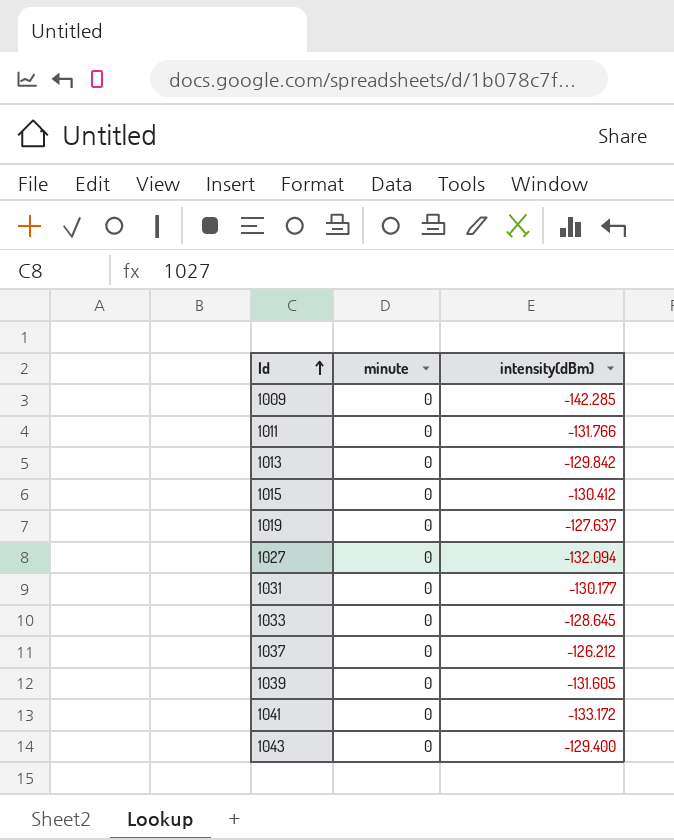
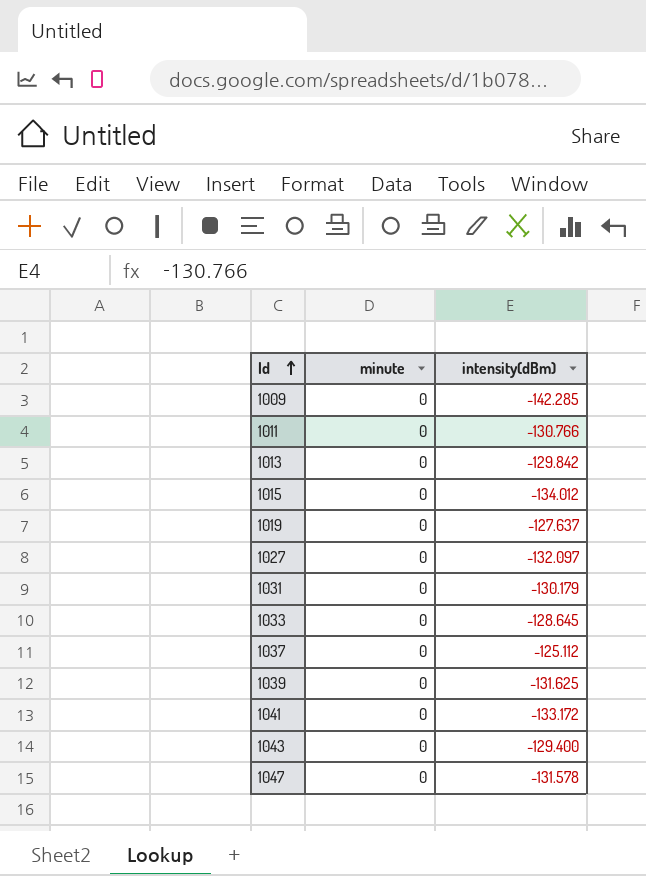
1011 | intensity(dBm): -131.766 -> -130.766
1015 | intensity(dBm): -130.412 -> -134.012
1027 | intensity(dBm): -132.094 -> -132.097
1031 | intensity(dBm): -130.177 -> -130.179
1037 | intensity(dBm): -126.212 -> -125.112
1039 | intensity(dBm): -131.605 -> -131.625
row 1047: none -> 0 | -131.578

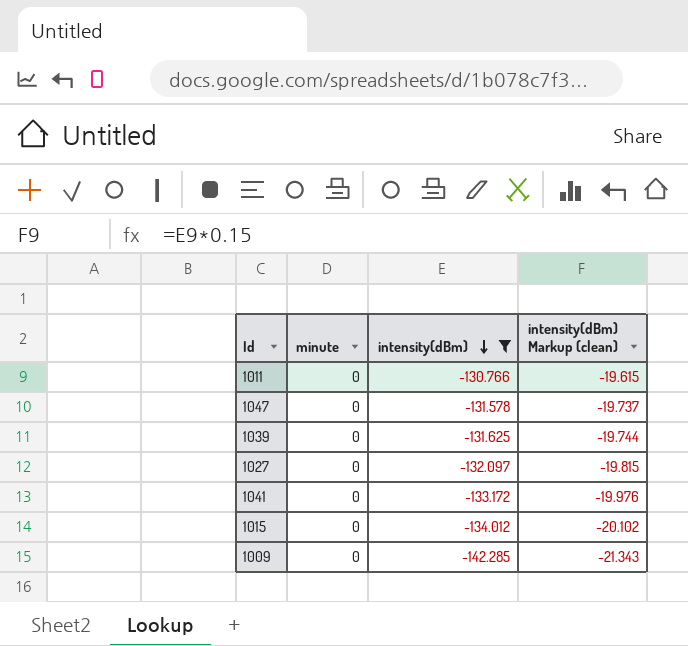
filter: none -> intensity(dBm) <= -130.766
row order: Id ascending -> intensity(dBm) descending
column intensity(dBm) Markup (clean) | formula: none -> [intensity(dBm)] * 0.15

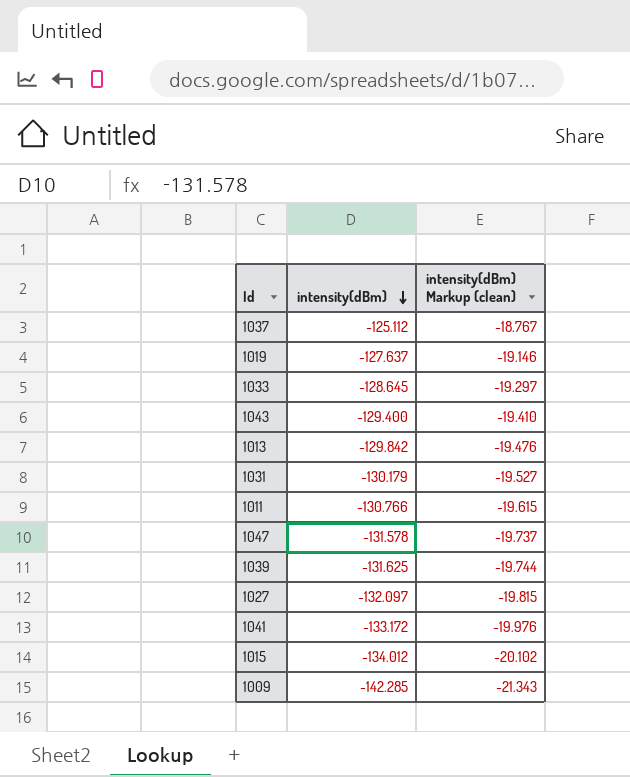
filter: intensity(dBm) <= -130.766 -> none
column minute | position: 2 -> none

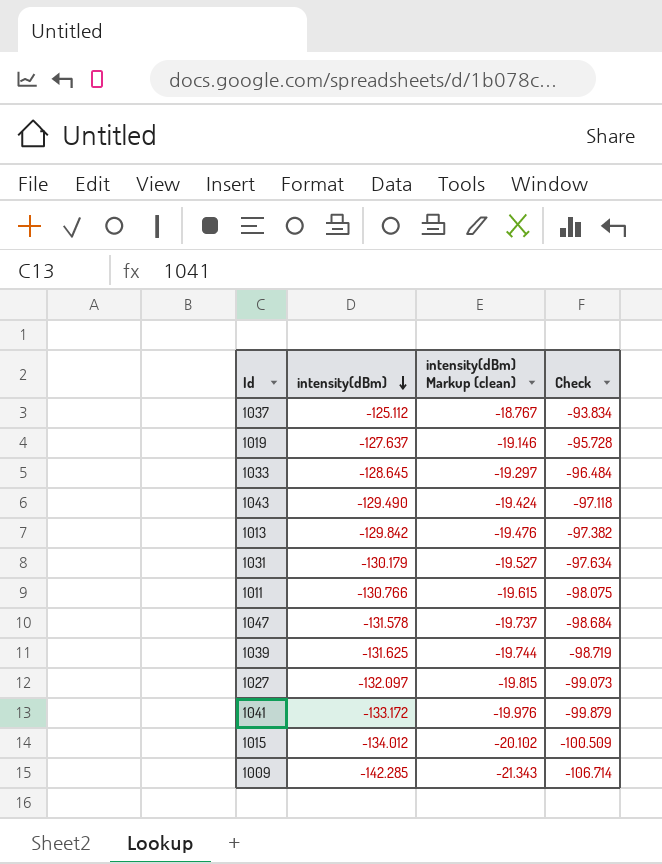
column Check | formula: none -> [intensity(dBm)] * 0.75
1043 | intensity(dBm): -129.400 -> -129.490
1043 | intensity(dBm) Markup (clean): -19.410 -> -19.424

